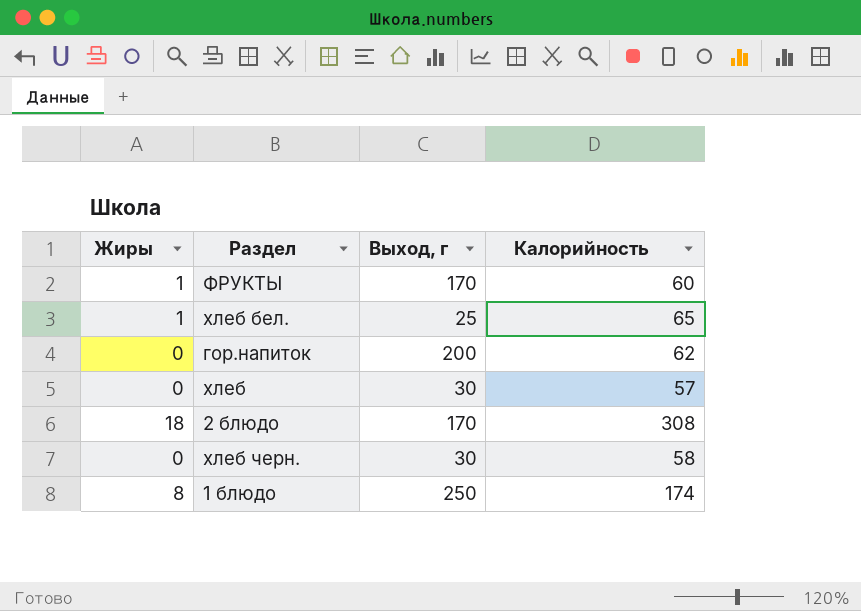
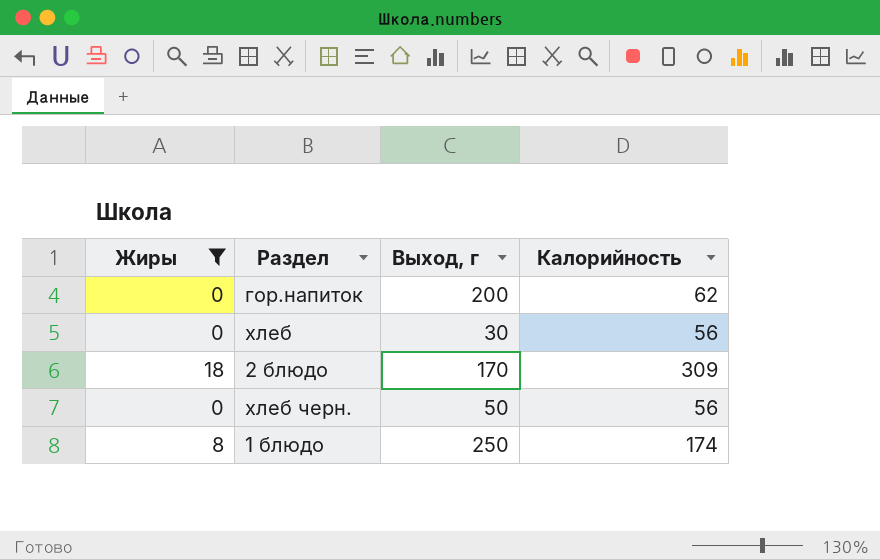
filter: none -> Жиры != 1
хлеб | Калорийность: 57 -> 56
2 блюдо | Калорийность: 308 -> 309
хлеб черн. | Выход, г: 30 -> 50
хлеб черн. | Калорийность: 58 -> 56

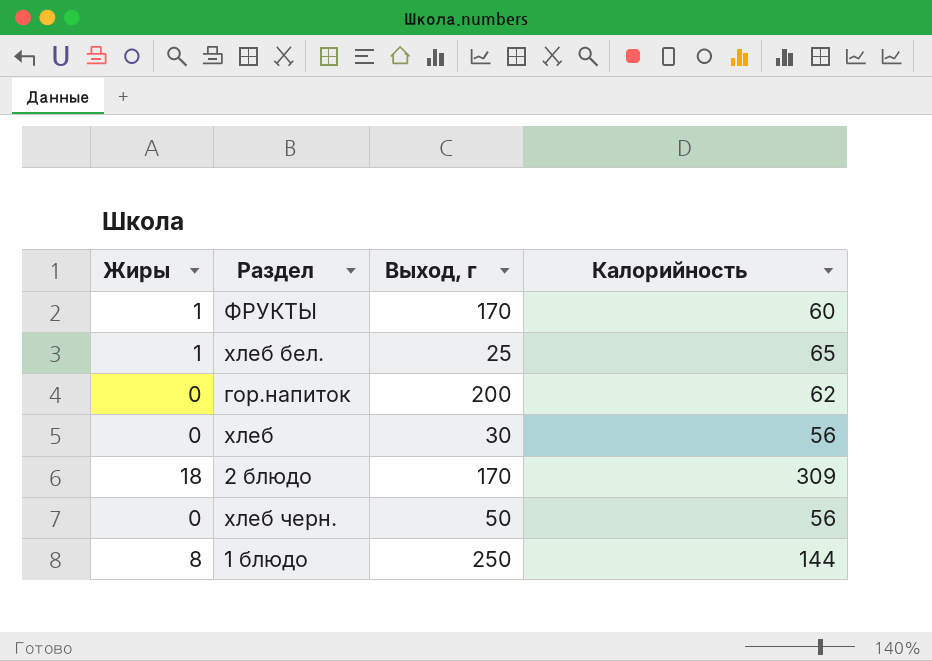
filter: Жиры != 1 -> none
1 блюдо | Калорийность: 174 -> 144

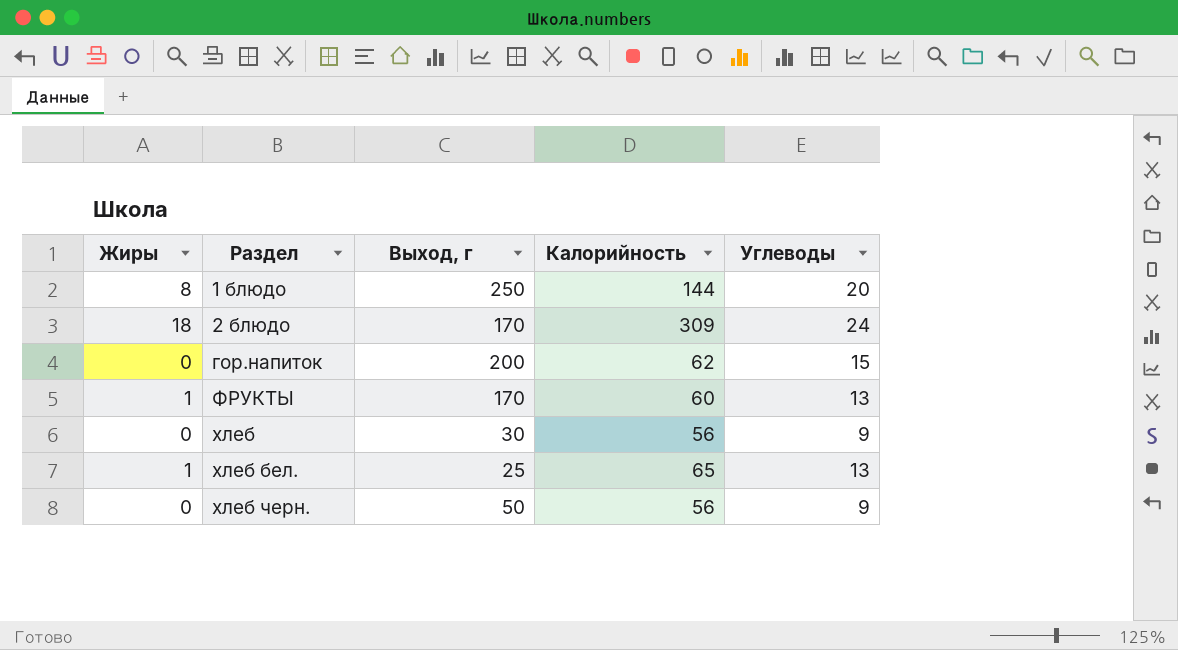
row order: none -> Раздел ascending
column Углеводы | position: none -> 5

